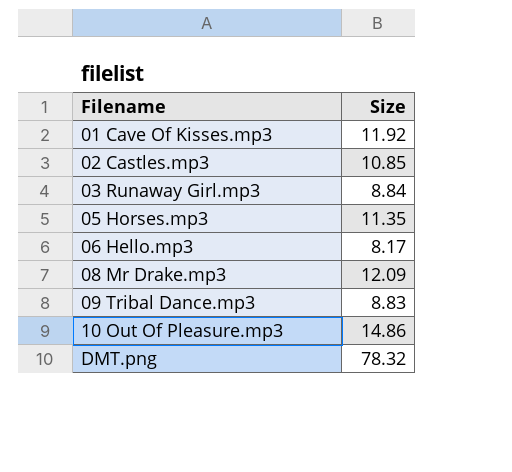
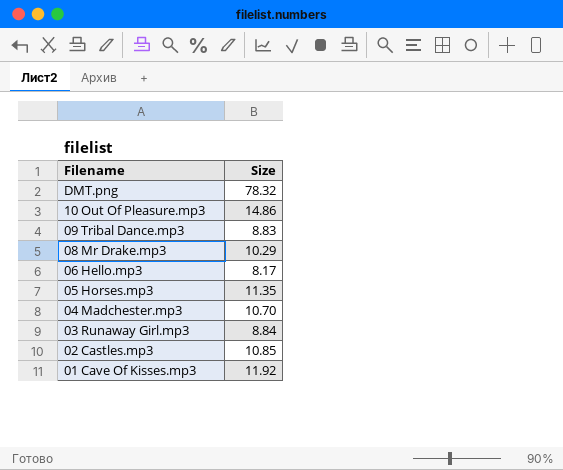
row order: Filename ascending -> Filename descending
08 Mr Drake.mp3 | Size: 12.09 -> 10.29
row 04 Madchester.mp3: none -> 10.70

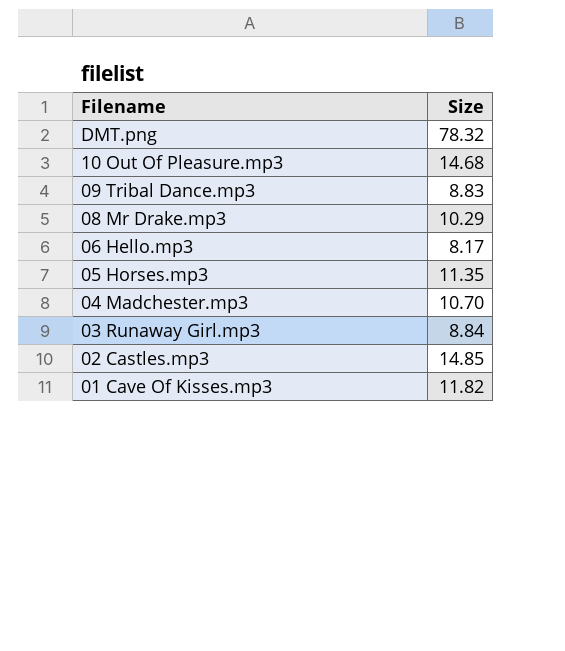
10 Out Of Pleasure.mp3 | Size: 14.86 -> 14.68
02 Castles.mp3 | Size: 10.85 -> 14.85
01 Cave Of Kisses.mp3 | Size: 11.92 -> 11.82

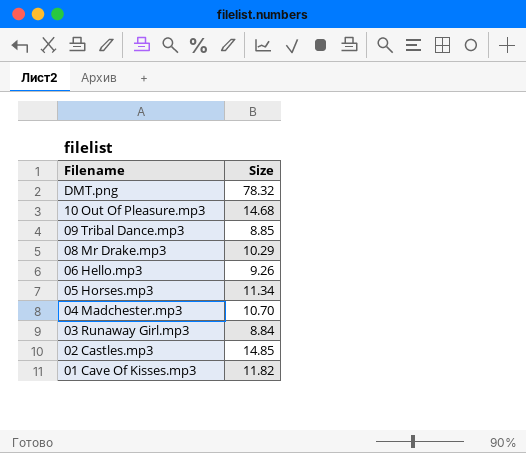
09 Tribal Dance.mp3 | Size: 8.83 -> 8.85
06 Hello.mp3 | Size: 8.17 -> 9.26
05 Horses.mp3 | Size: 11.35 -> 11.34

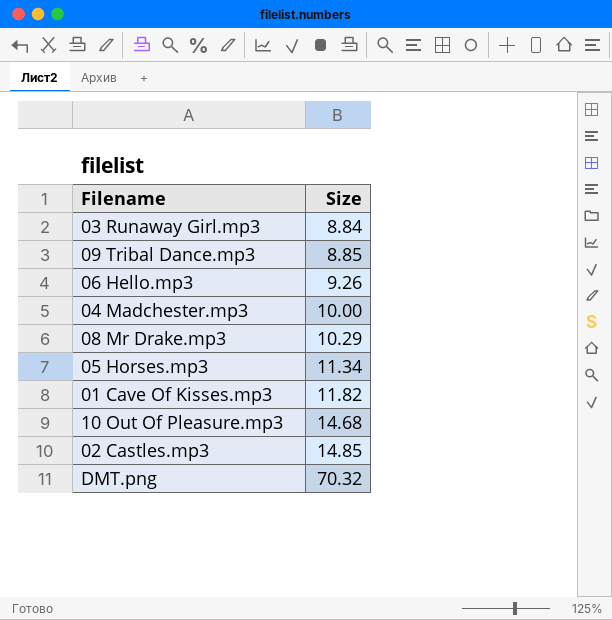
row order: Filename descending -> Size ascending
04 Madchester.mp3 | Size: 10.70 -> 10.00
DMT.png | Size: 78.32 -> 70.32

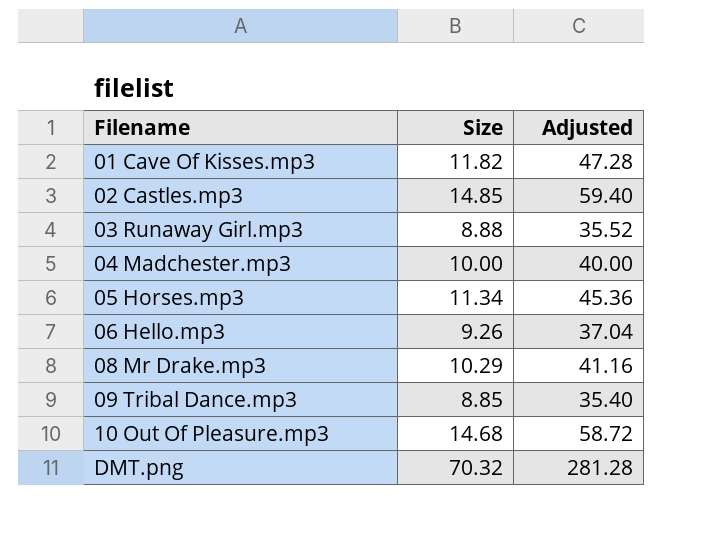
row order: Size ascending -> Filename ascending
column Adjusted | formula: none -> [Size] * 4
03 Runaway Girl.mp3 | Size: 8.84 -> 8.88

